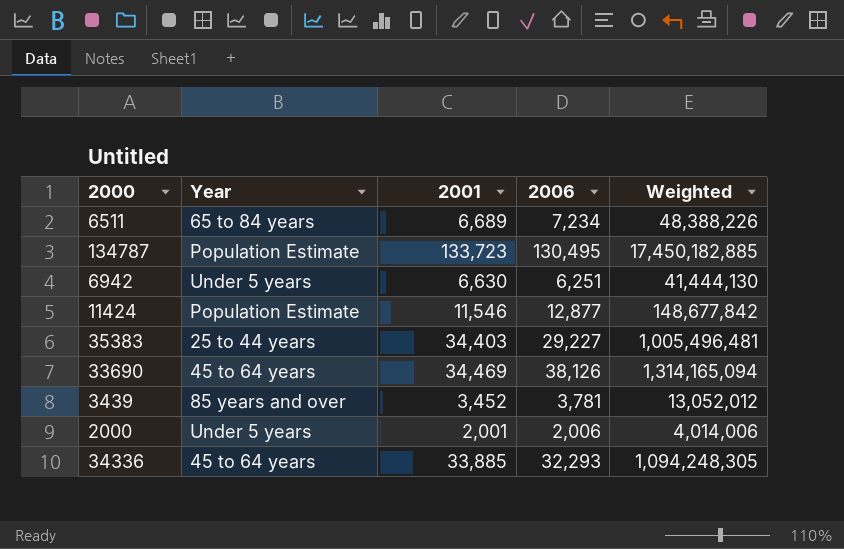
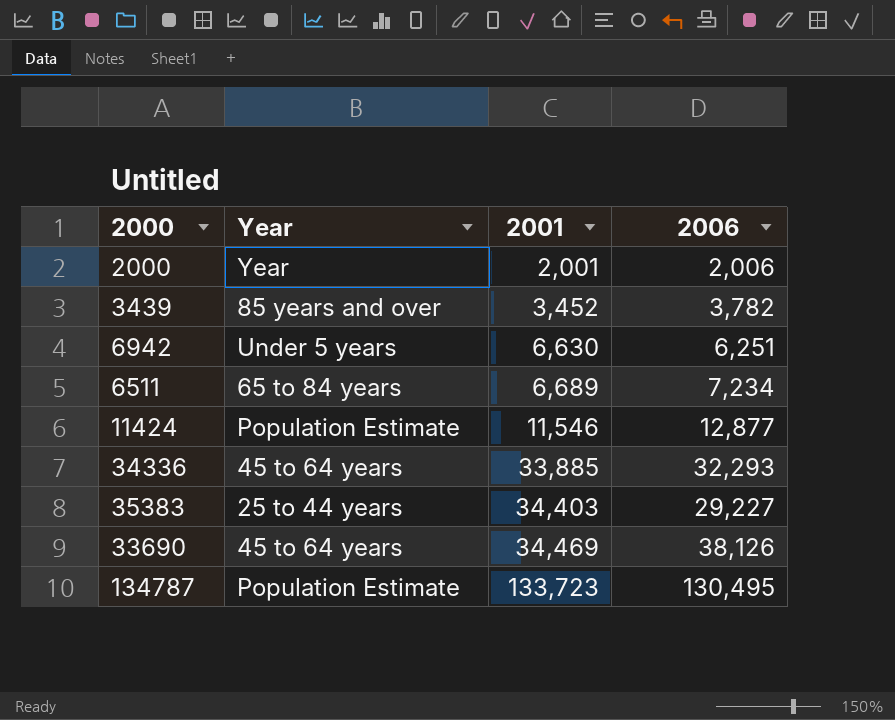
row order: none -> 2001 ascending
column Weighted | formula: [2001] * [2006] -> none
2000 | Year: Under 5 years -> Year
3439 | 2006: 3,781 -> 3,782

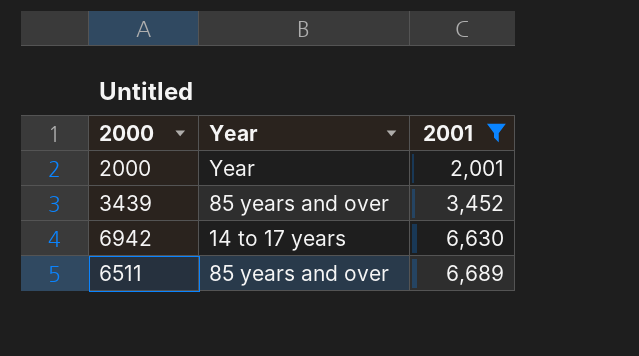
filter: none -> 2001 <= 6,689
column 2006 | position: 4 -> none
6942 | Year: Under 5 years -> 14 to 17 years
6511 | Year: 65 to 84 years -> 85 years and over

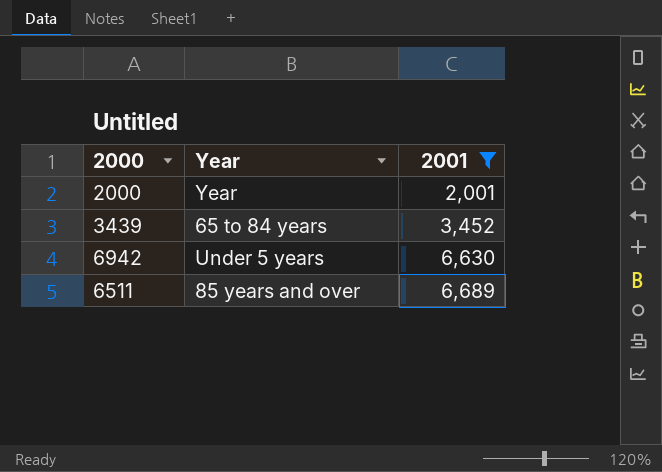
3439 | Year: 85 years and over -> 65 to 84 years
6942 | Year: 14 to 17 years -> Under 5 years

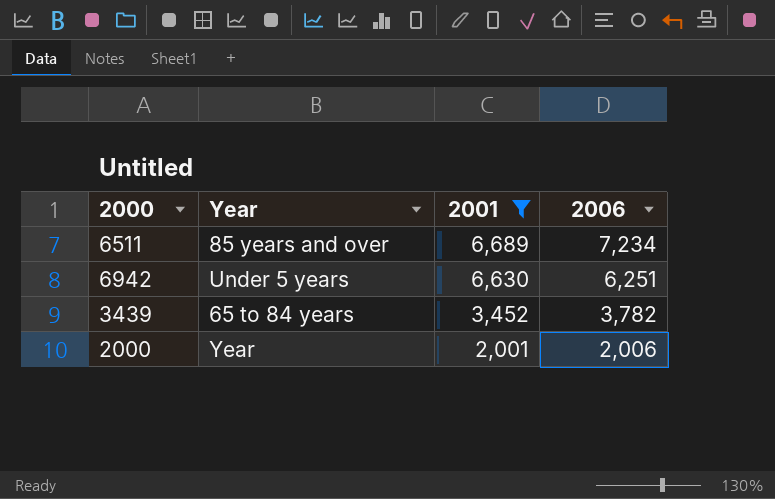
row order: 2001 ascending -> 2001 descending
column 2006 | position: none -> 4

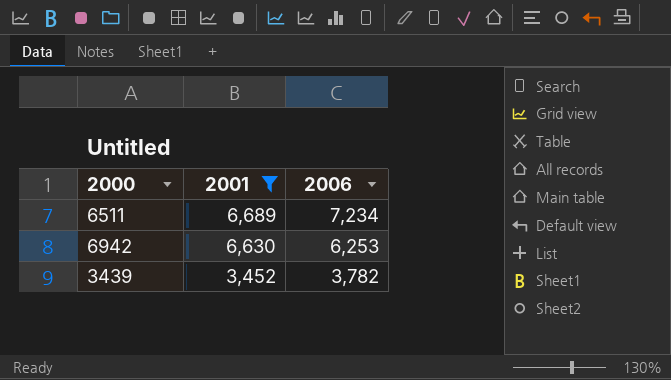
column Year | position: 2 -> none
row 2000: Year | 2,001 | 2,006 -> none
6942 | 2006: 6,251 -> 6,253

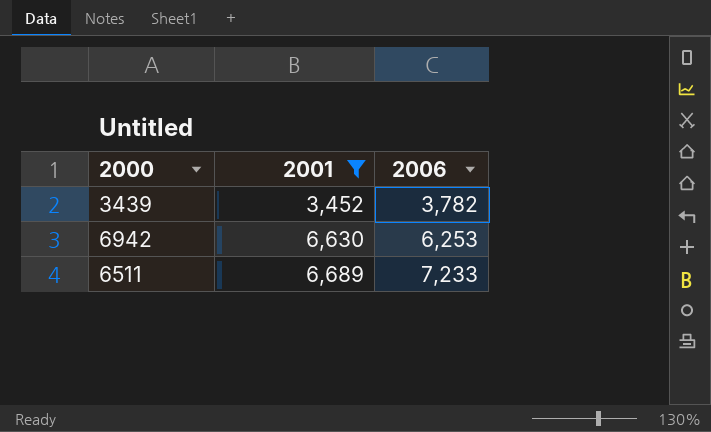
row order: 2001 descending -> 2001 ascending
6511 | 2006: 7,234 -> 7,233

